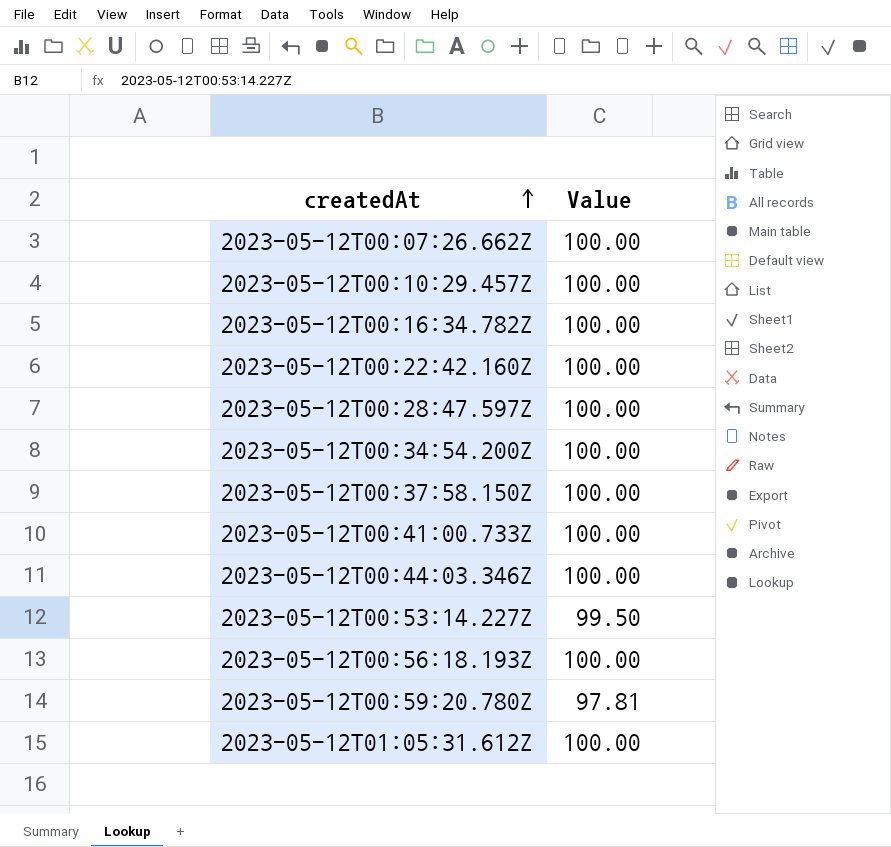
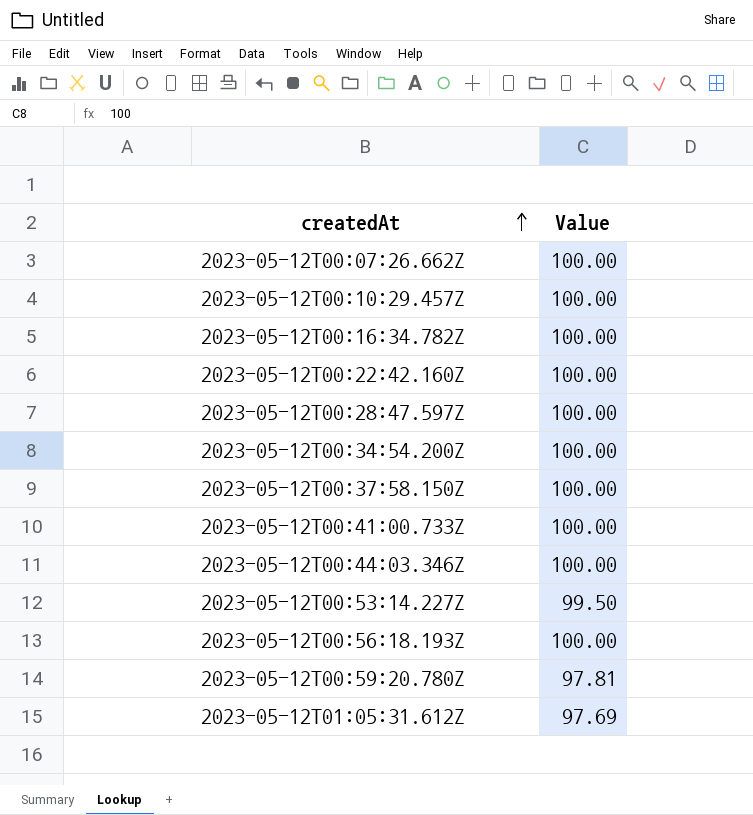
2023-05-12T01:05:31.612Z | Value: 100.00 -> 97.69

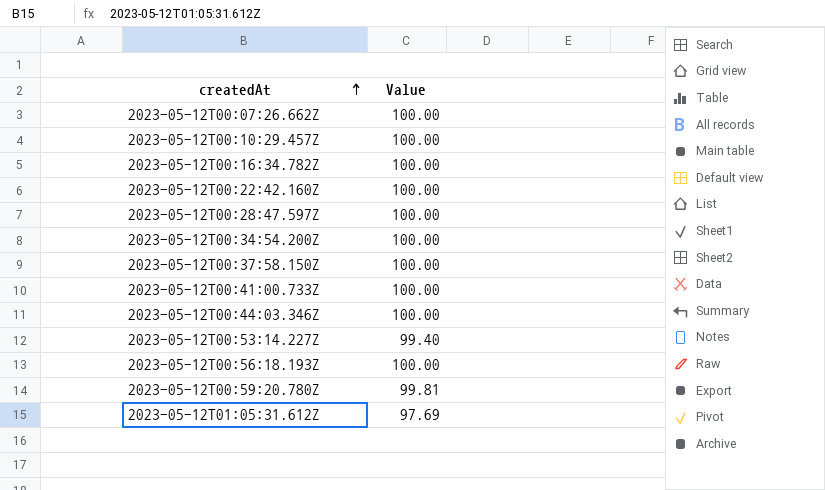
2023-05-12T00:53:14.227Z | Value: 99.50 -> 99.40
2023-05-12T00:59:20.780Z | Value: 97.81 -> 99.81

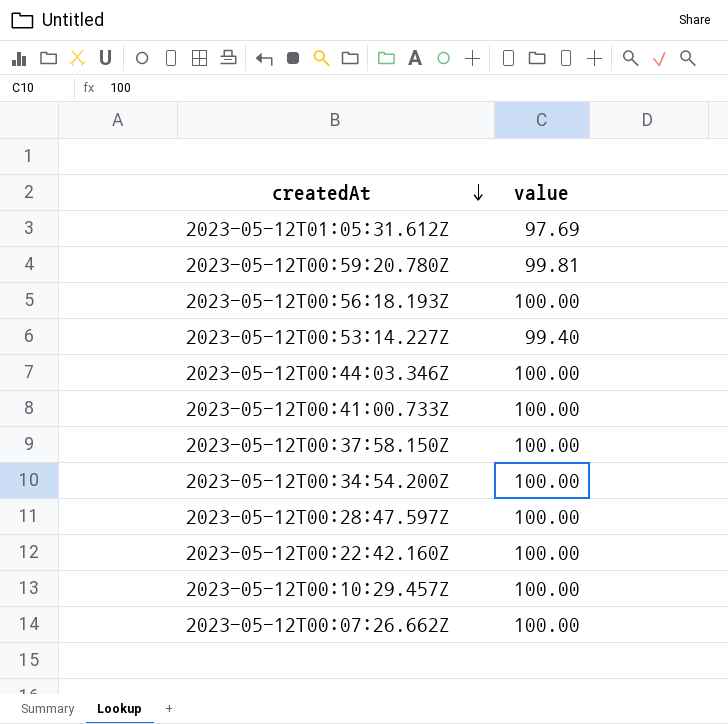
row order: createdAt ascending -> createdAt descending
column name: Value -> value
row 2023-05-12T00:16:34.782Z: 100.00 -> none

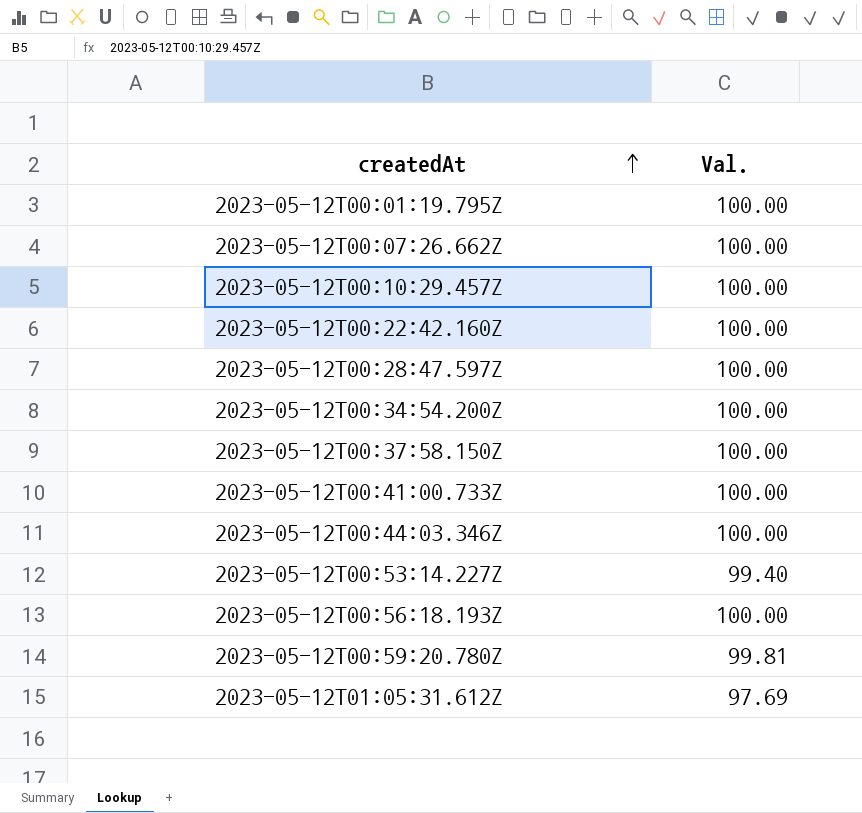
row order: createdAt descending -> createdAt ascending
column name: value -> Val.
row 2023-05-12T00:01:19.795Z: none -> 100.00

